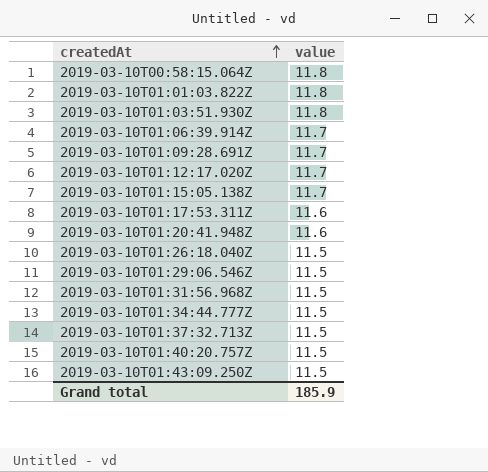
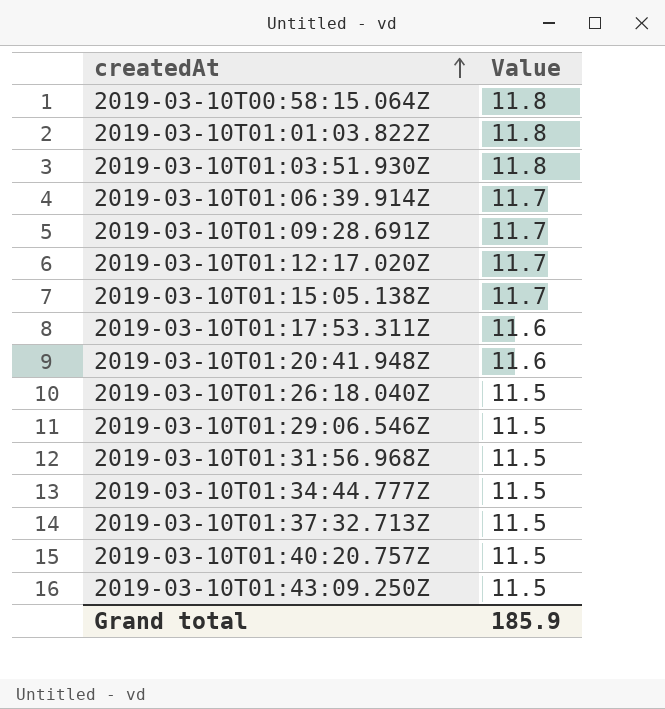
column name: value -> Value

